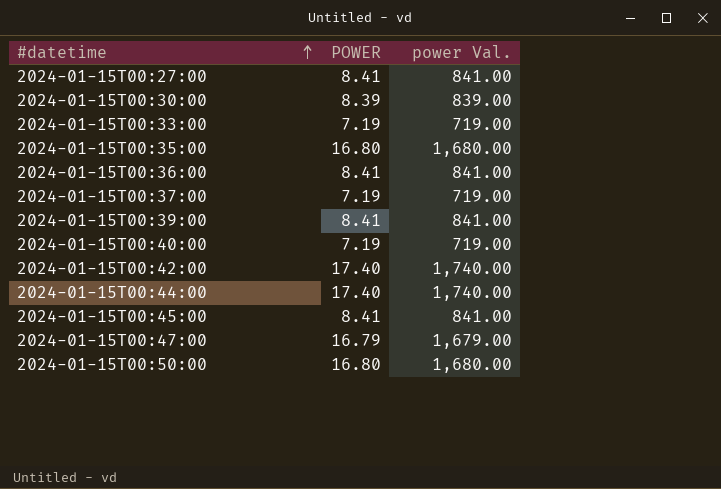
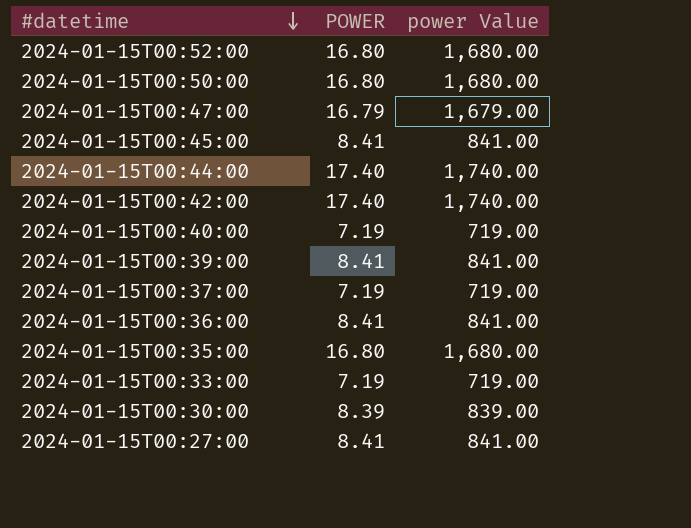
row order: #datetime ascending -> #datetime descending
column name: power Val. -> power Value
row 2024-01-15T00:52:00: none -> 16.80 | 1,680.00

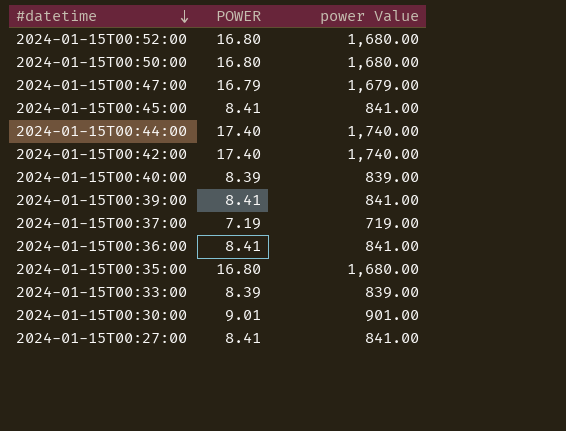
2024-01-15T00:40:00 | POWER: 7.19 -> 8.39
2024-01-15T00:40:00 | power Value: 719.00 -> 839.00
2024-01-15T00:33:00 | POWER: 7.19 -> 8.39
2024-01-15T00:33:00 | power Value: 719.00 -> 839.00
2024-01-15T00:30:00 | POWER: 8.39 -> 9.01
2024-01-15T00:30:00 | power Value: 839.00 -> 901.00

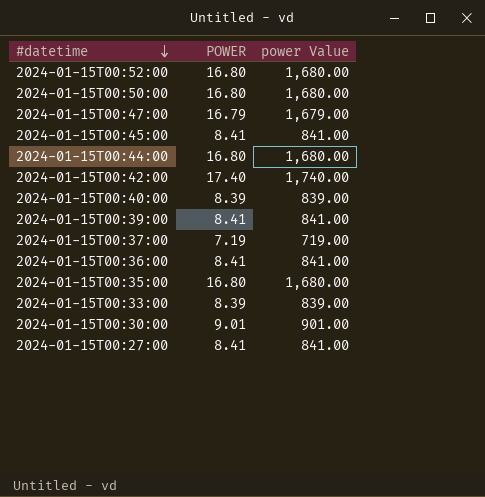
2024-01-15T00:44:00 | POWER: 17.40 -> 16.80
2024-01-15T00:44:00 | power Value: 1,740.00 -> 1,680.00

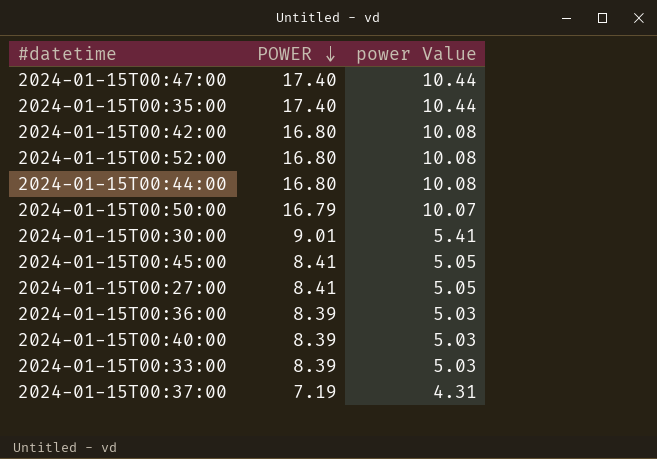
row order: #datetime descending -> POWER descending
column power Value | formula: [POWER] * 100 -> [POWER] * 0.6
row 2024-01-15T00:39:00: 8.41 | 841.00 -> none
2024-01-15T00:47:00 | POWER: 16.79 -> 17.40
2024-01-15T00:35:00 | POWER: 16.80 -> 17.40
2024-01-15T00:42:00 | POWER: 17.40 -> 16.80
2024-01-15T00:50:00 | POWER: 16.80 -> 16.79
2024-01-15T00:36:00 | POWER: 8.41 -> 8.39

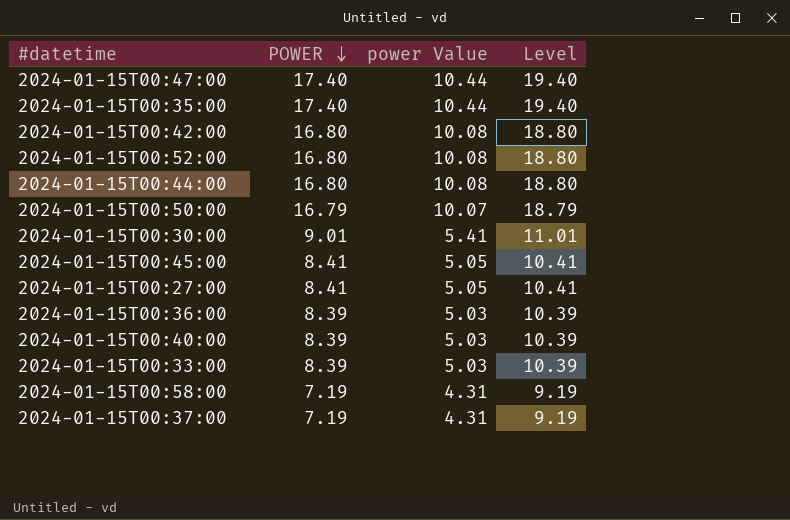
column Level | formula: none -> [POWER] + 2
row 2024-01-15T00:58:00: none -> 7.19 | 4.31 | 9.19

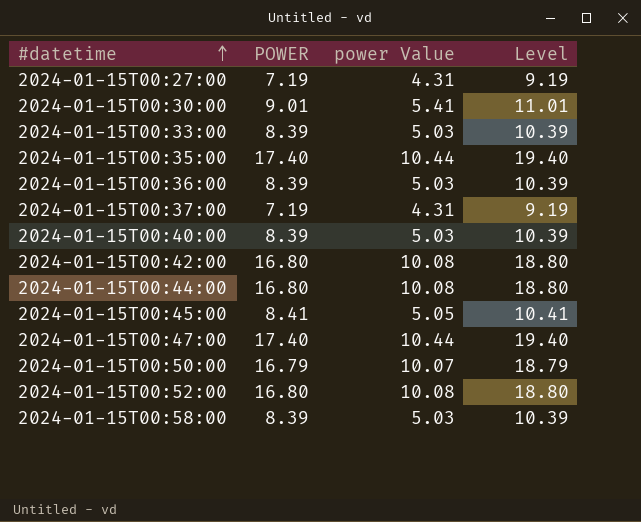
row order: POWER descending -> #datetime ascending
2024-01-15T00:27:00 | POWER: 8.41 -> 7.19
2024-01-15T00:27:00 | power Value: 5.05 -> 4.31
2024-01-15T00:27:00 | Level: 10.41 -> 9.19
2024-01-15T00:58:00 | POWER: 7.19 -> 8.39
2024-01-15T00:58:00 | power Value: 4.31 -> 5.03
2024-01-15T00:58:00 | Level: 9.19 -> 10.39

